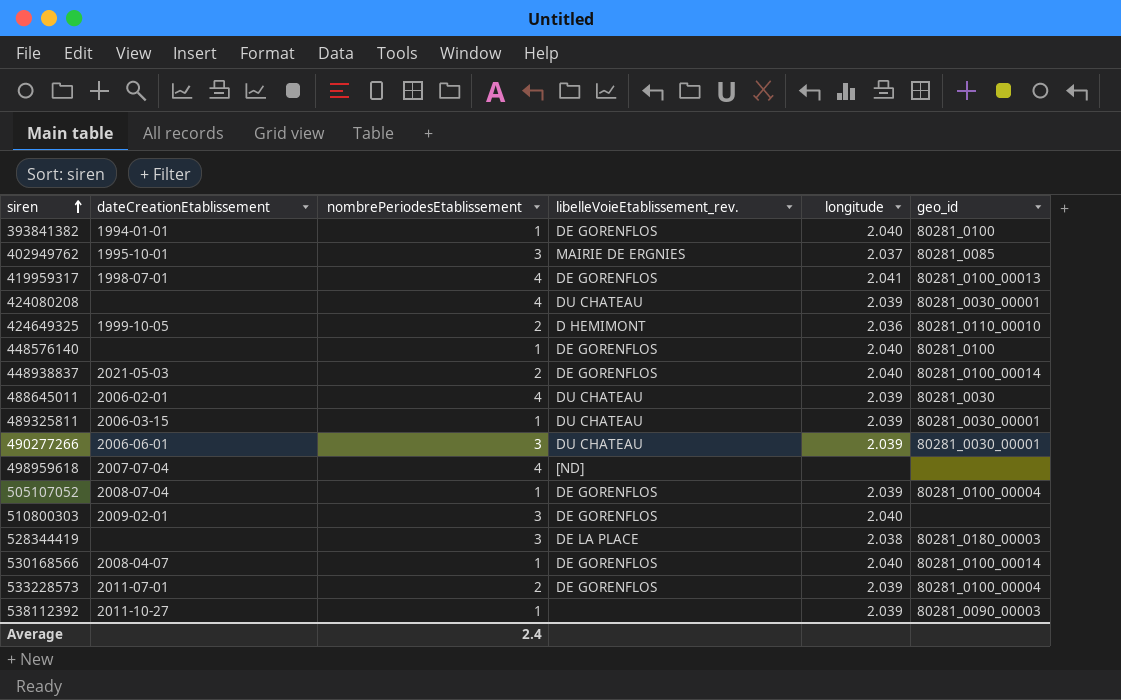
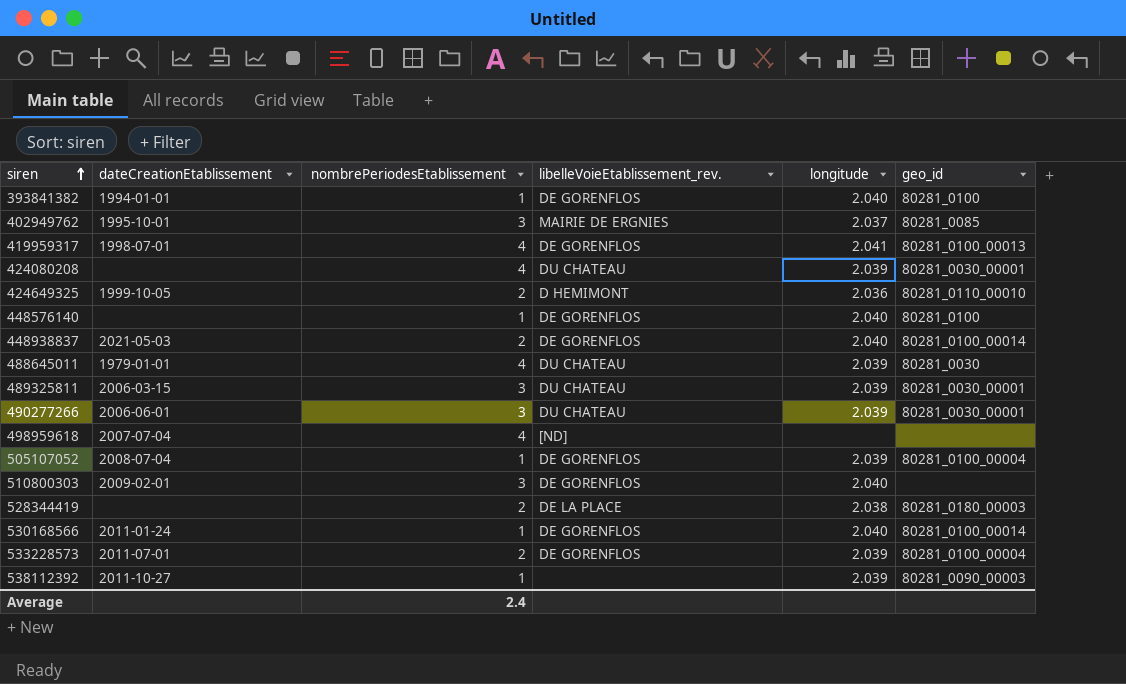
488645011 | dateCreationEtablissement: 2006-02-01 -> 1979-01-01
489325811 | nombrePeriodesEtablissement: 1 -> 3
528344419 | nombrePeriodesEtablissement: 3 -> 2
530168566 | dateCreationEtablissement: 2008-04-07 -> 2011-01-24

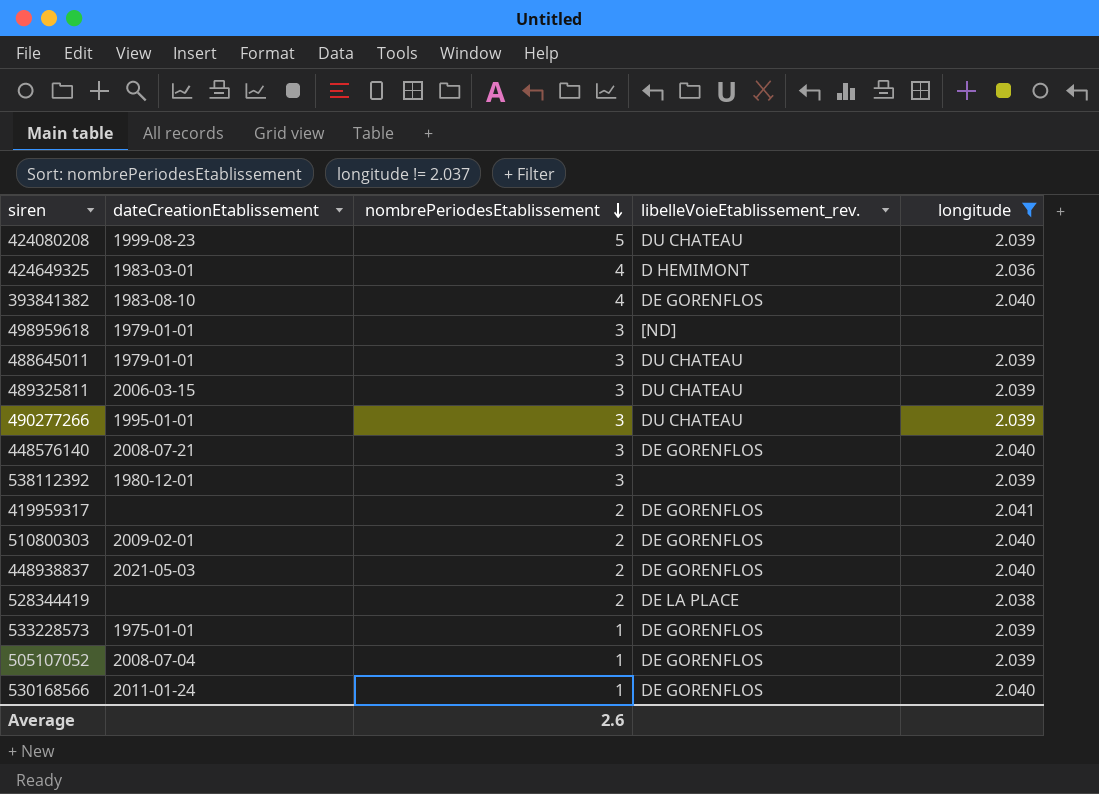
filter: none -> longitude != 2.037
row order: siren ascending -> nombrePeriodesEtablissement descending
column geo_id | position: 6 -> none
424080208 | dateCreationEtablissement: none -> 1999-08-23
424080208 | nombrePeriodesEtablissement: 4 -> 5
424649325 | dateCreationEtablissement: 1999-10-05 -> 1983-03-01
424649325 | nombrePeriodesEtablissement: 2 -> 4
393841382 | dateCreationEtablissement: 1994-01-01 -> 1983-08-10
393841382 | nombrePeriodesEtablissement: 1 -> 4
498959618 | dateCreationEtablissement: 2007-07-04 -> 1979-01-01
498959618 | nombrePeriodesEtablissement: 4 -> 3
488645011 | nombrePeriodesEtablissement: 4 -> 3
490277266 | dateCreationEtablissement: 2006-06-01 -> 1995-01-01
448576140 | dateCreationEtablissement: none -> 2008-07-21
448576140 | nombrePeriodesEtablissement: 1 -> 3
538112392 | dateCreationEtablissement: 2011-10-27 -> 1980-12-01
538112392 | nombrePeriodesEtablissement: 1 -> 3
419959317 | dateCreationEtablissement: 1998-07-01 -> none
419959317 | nombrePeriodesEtablissement: 4 -> 2
510800303 | nombrePeriodesEtablissement: 3 -> 2
533228573 | dateCreationEtablissement: 2011-07-01 -> 1975-01-01
533228573 | nombrePeriodesEtablissement: 2 -> 1
Average | nombrePeriodesEtablissement: 2.4 -> 2.6

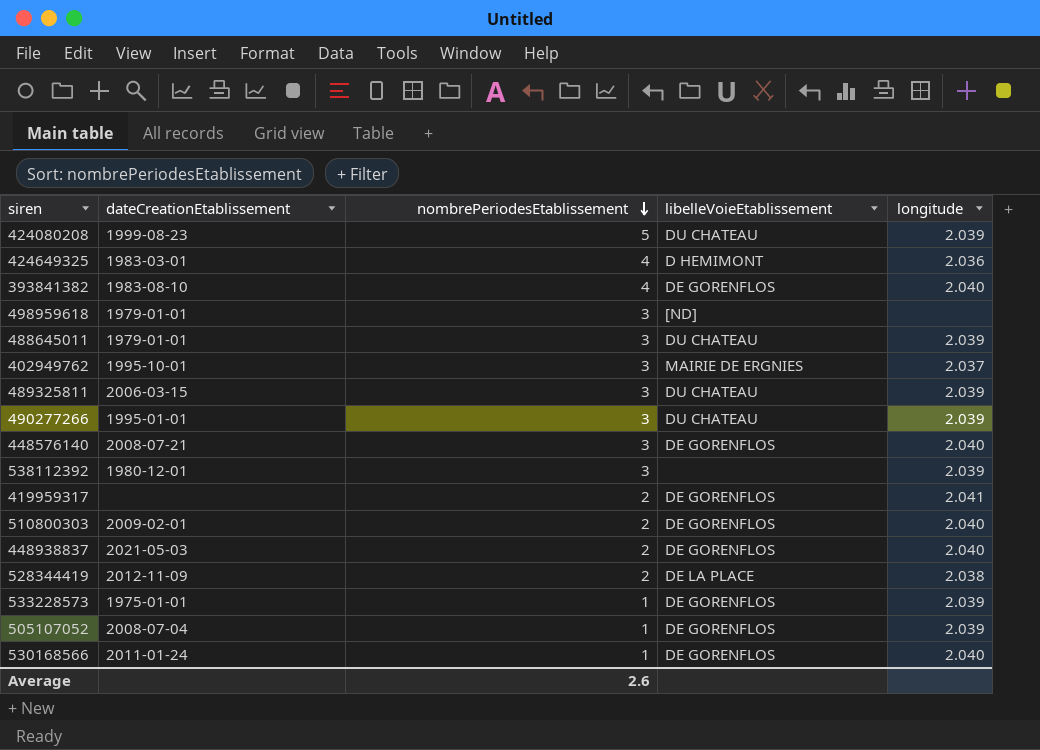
filter: longitude != 2.037 -> none
column name: libelleVoieEtablissement_rev. -> libelleVoieEtablissement
528344419 | dateCreationEtablissement: none -> 2012-11-09

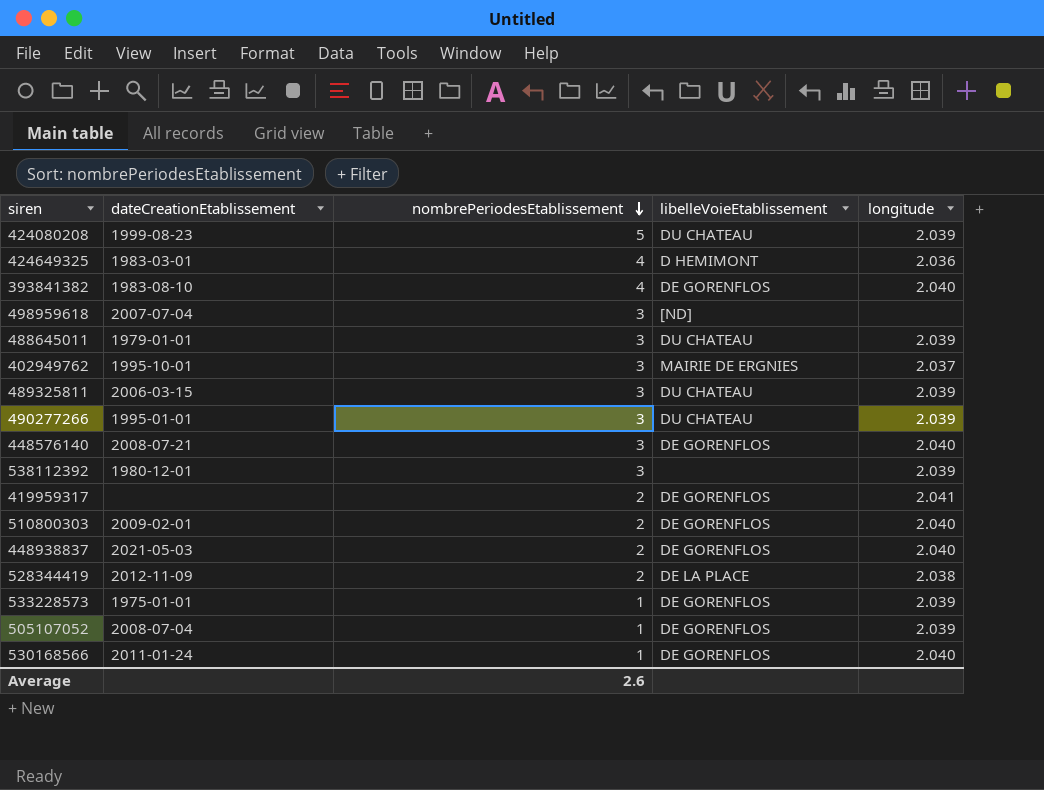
498959618 | dateCreationEtablissement: 1979-01-01 -> 2007-07-04

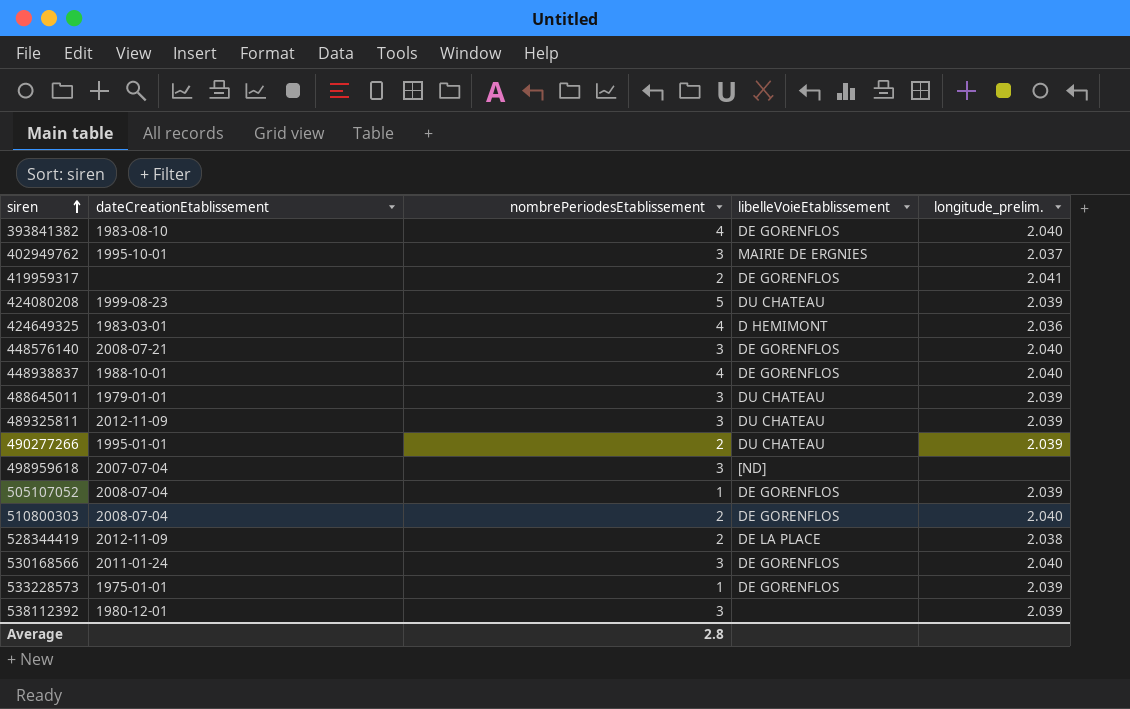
row order: nombrePeriodesEtablissement descending -> siren ascending
column name: longitude -> longitude_prelim.
448938837 | dateCreationEtablissement: 2021-05-03 -> 1988-10-01
448938837 | nombrePeriodesEtablissement: 2 -> 4
489325811 | dateCreationEtablissement: 2006-03-15 -> 2012-11-09
490277266 | nombrePeriodesEtablissement: 3 -> 2
510800303 | dateCreationEtablissement: 2009-02-01 -> 2008-07-04
530168566 | nombrePeriodesEtablissement: 1 -> 3
Average | nombrePeriodesEtablissement: 2.6 -> 2.8

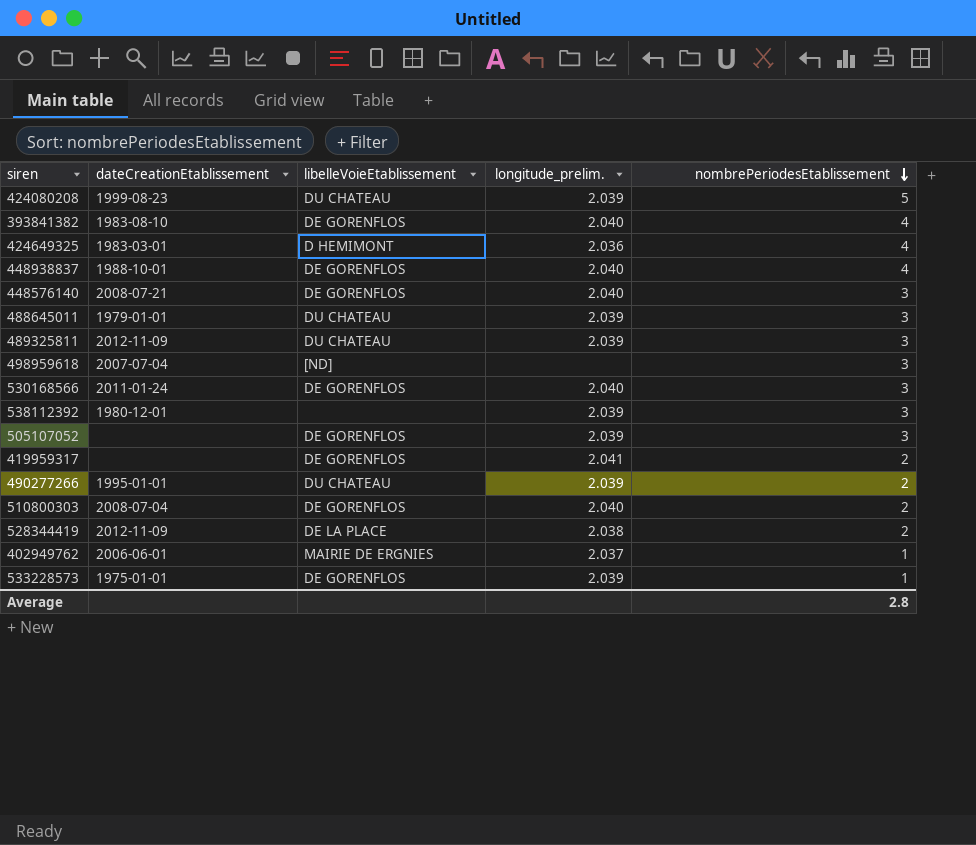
row order: siren ascending -> nombrePeriodesEtablissement descending
column nombrePeriodesEtablissement | position: 3 -> 5
505107052 | dateCreationEtablissement: 2008-07-04 -> none
505107052 | nombrePeriodesEtablissement: 1 -> 3
402949762 | dateCreationEtablissement: 1995-10-01 -> 2006-06-01
402949762 | nombrePeriodesEtablissement: 3 -> 1

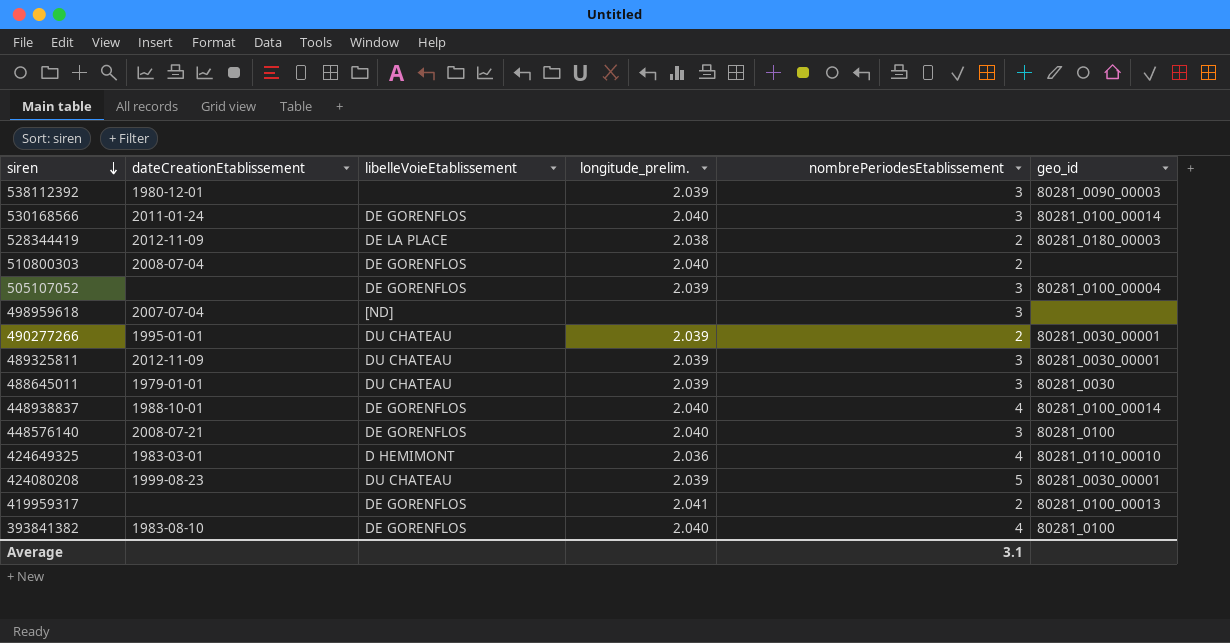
row order: nombrePeriodesEtablissement descending -> siren descending
column geo_id | position: none -> 6
row 402949762: 2006-06-01 | MAIRIE DE ERGNIES | 2.037 | 1 -> none
row 533228573: 1975-01-01 | DE GORENFLOS | 2.039 | 1 -> none
Average | nombrePeriodesEtablissement: 2.8 -> 3.1

